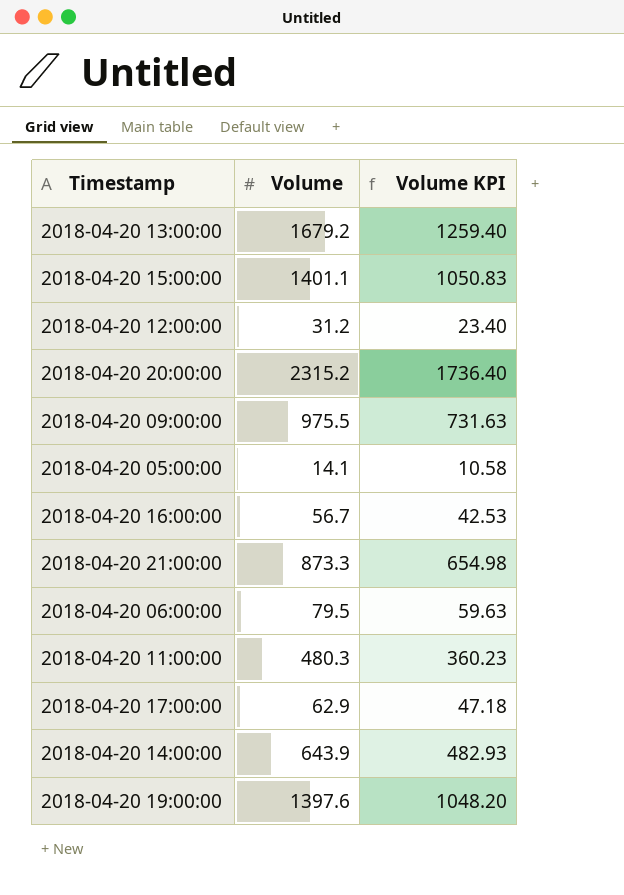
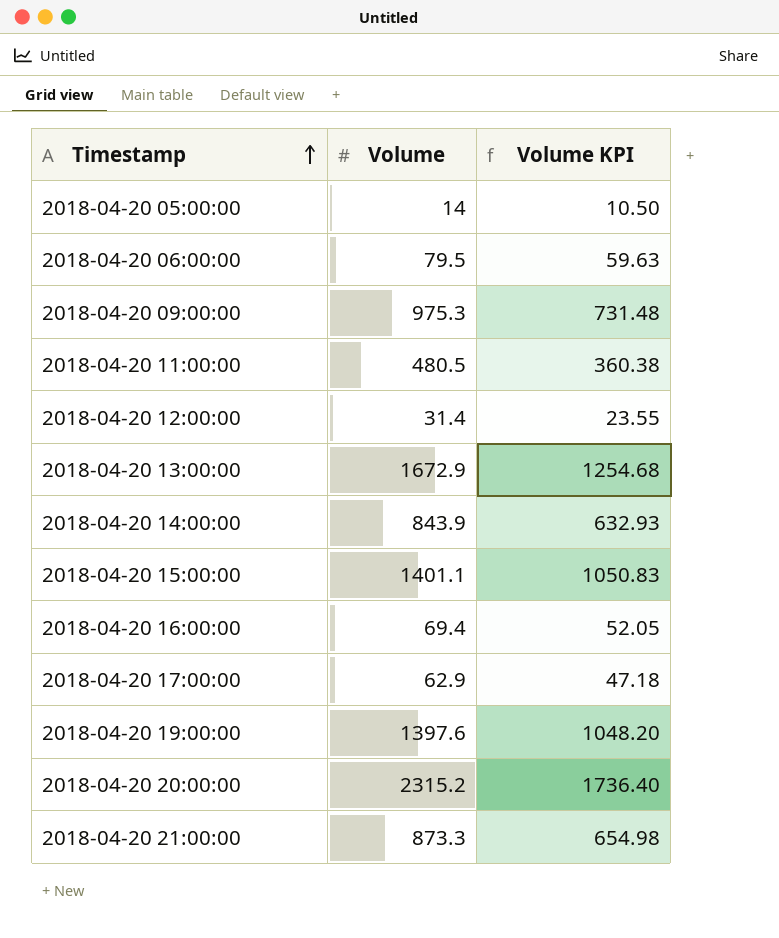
row order: none -> Timestamp ascending
2018-04-20 05:00:00 | Volume: 14.1 -> 14
2018-04-20 05:00:00 | Volume KPI: 10.58 -> 10.50
2018-04-20 09:00:00 | Volume: 975.5 -> 975.3
2018-04-20 09:00:00 | Volume KPI: 731.63 -> 731.48
2018-04-20 11:00:00 | Volume: 480.3 -> 480.5
2018-04-20 11:00:00 | Volume KPI: 360.23 -> 360.38
2018-04-20 12:00:00 | Volume: 31.2 -> 31.4
2018-04-20 12:00:00 | Volume KPI: 23.40 -> 23.55
2018-04-20 13:00:00 | Volume: 1679.2 -> 1672.9
2018-04-20 13:00:00 | Volume KPI: 1259.40 -> 1254.68
2018-04-20 14:00:00 | Volume: 643.9 -> 843.9
2018-04-20 14:00:00 | Volume KPI: 482.93 -> 632.93
2018-04-20 16:00:00 | Volume: 56.7 -> 69.4
2018-04-20 16:00:00 | Volume KPI: 42.53 -> 52.05

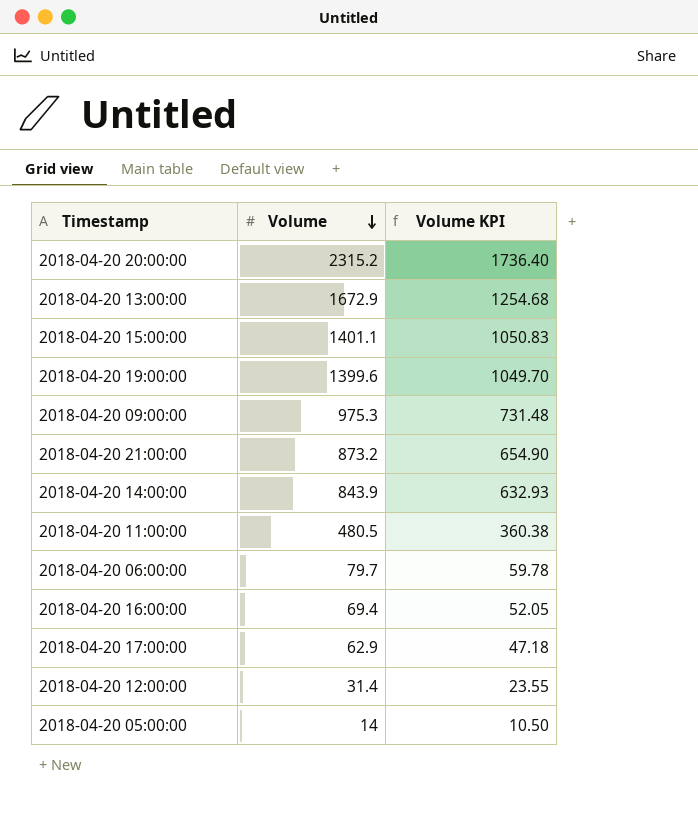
row order: Timestamp ascending -> Volume descending
2018-04-20 19:00:00 | Volume: 1397.6 -> 1399.6
2018-04-20 19:00:00 | Volume KPI: 1048.20 -> 1049.70
2018-04-20 21:00:00 | Volume: 873.3 -> 873.2
2018-04-20 21:00:00 | Volume KPI: 654.98 -> 654.90
2018-04-20 06:00:00 | Volume: 79.5 -> 79.7
2018-04-20 06:00:00 | Volume KPI: 59.63 -> 59.78

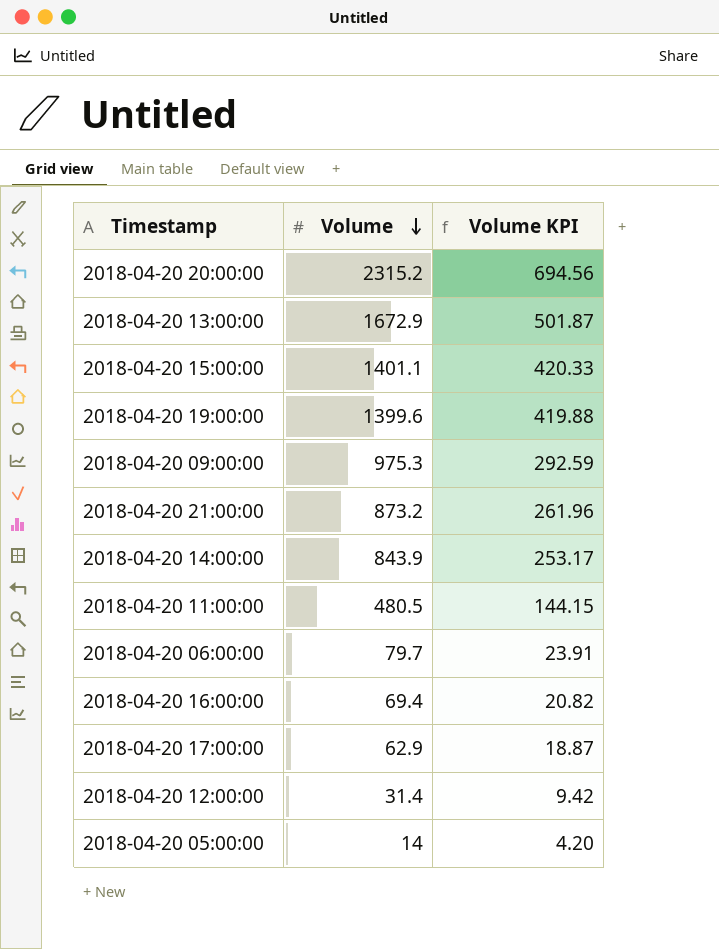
column Volume KPI | formula: [Volume] * 0.75 -> [Volume] * 0.3

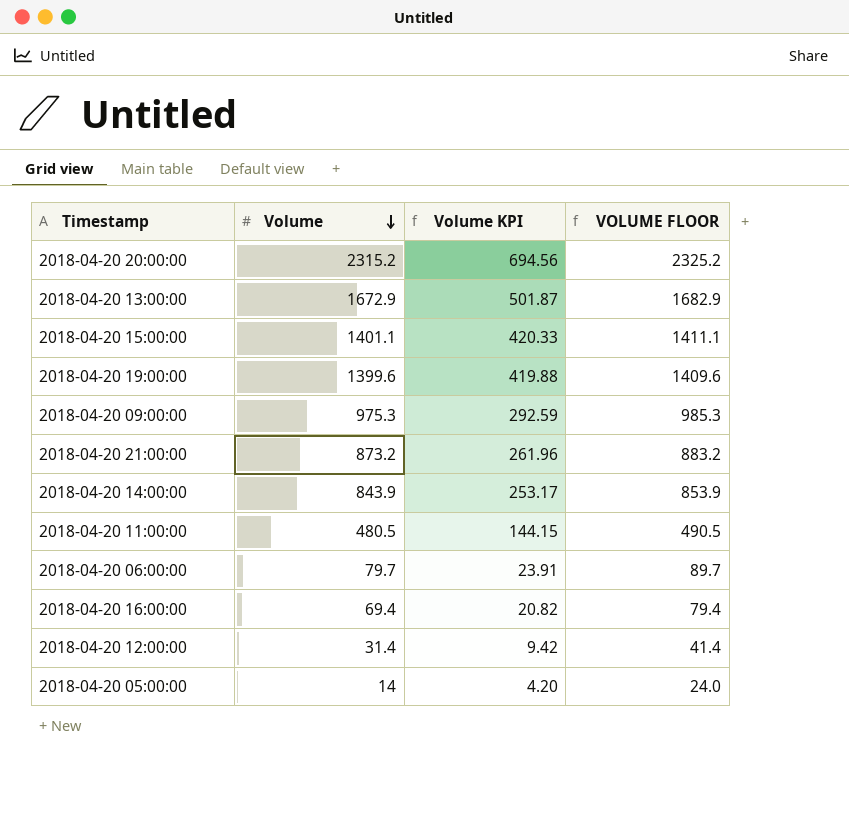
column VOLUME FLOOR | formula: none -> [Volume] + 10
row 2018-04-20 17:00:00: 62.9 | 18.87 -> none

